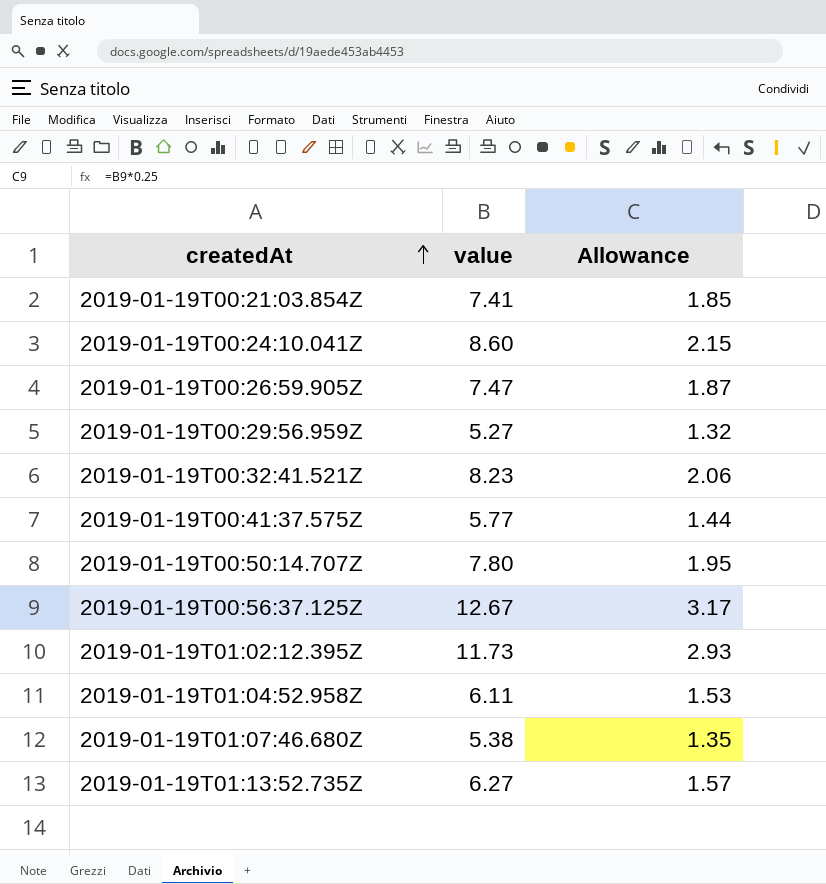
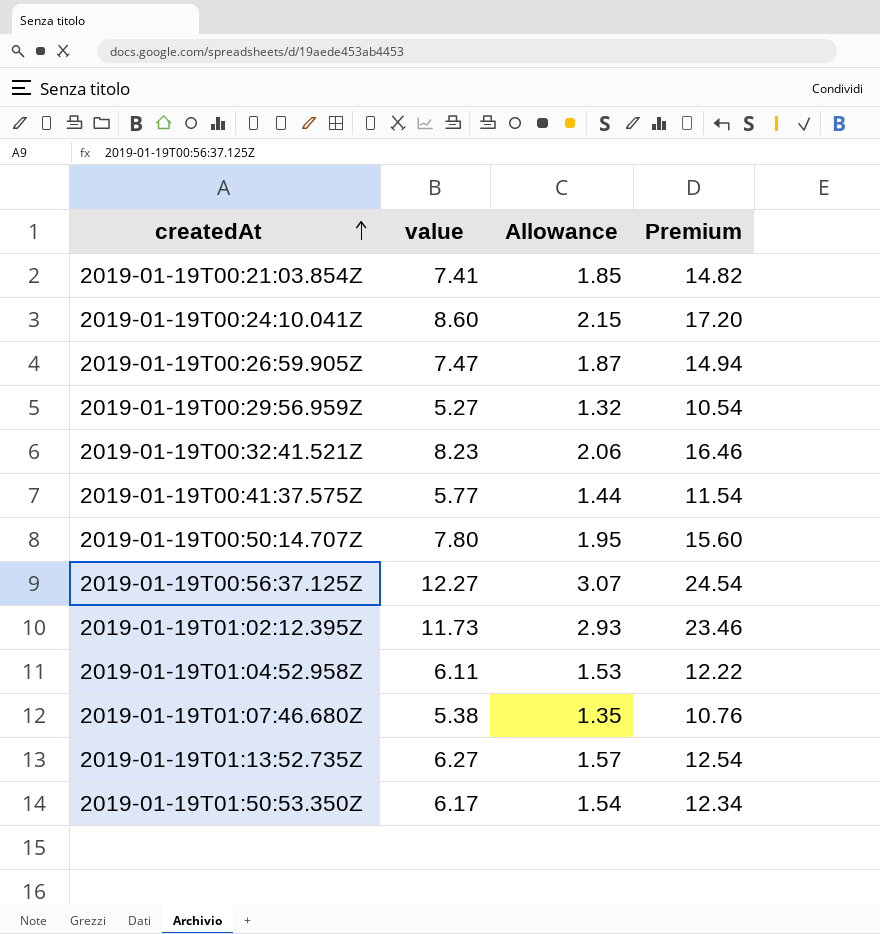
column Premium | formula: none -> [value] * 2
2019-01-19T00:56:37.125Z | value: 12.67 -> 12.27
2019-01-19T00:56:37.125Z | Allowance: 3.17 -> 3.07
row 2019-01-19T01:50:53.350Z: none -> 6.17 | 1.54 | 12.34

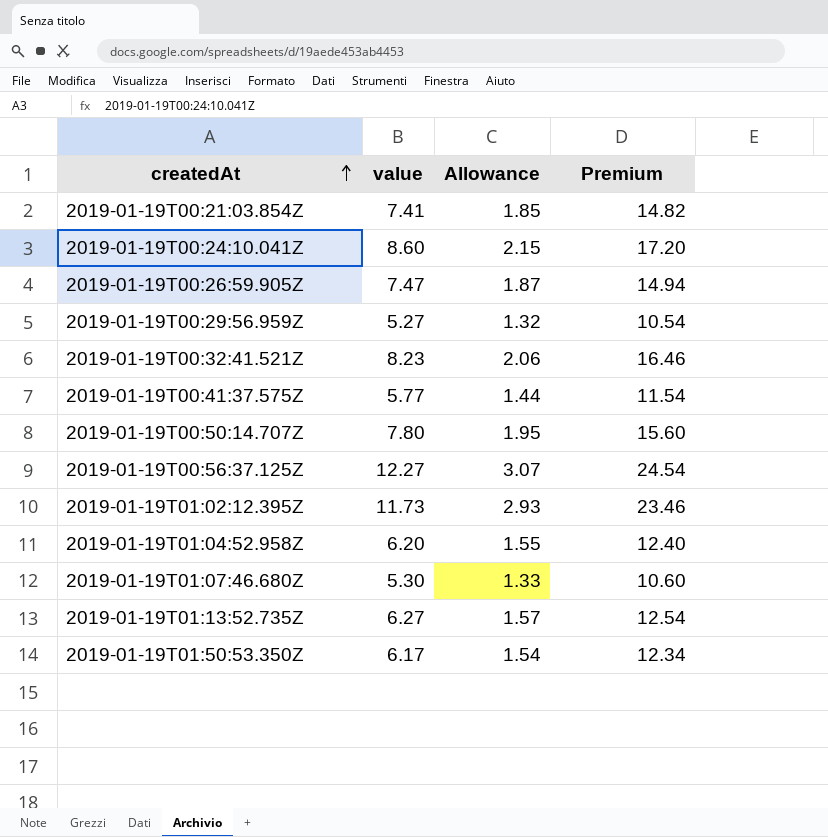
2019-01-19T01:04:52.958Z | value: 6.11 -> 6.20
2019-01-19T01:04:52.958Z | Allowance: 1.53 -> 1.55
2019-01-19T01:04:52.958Z | Premium: 12.22 -> 12.40
2019-01-19T01:07:46.680Z | value: 5.38 -> 5.30
2019-01-19T01:07:46.680Z | Allowance: 1.35 -> 1.33
2019-01-19T01:07:46.680Z | Premium: 10.76 -> 10.60

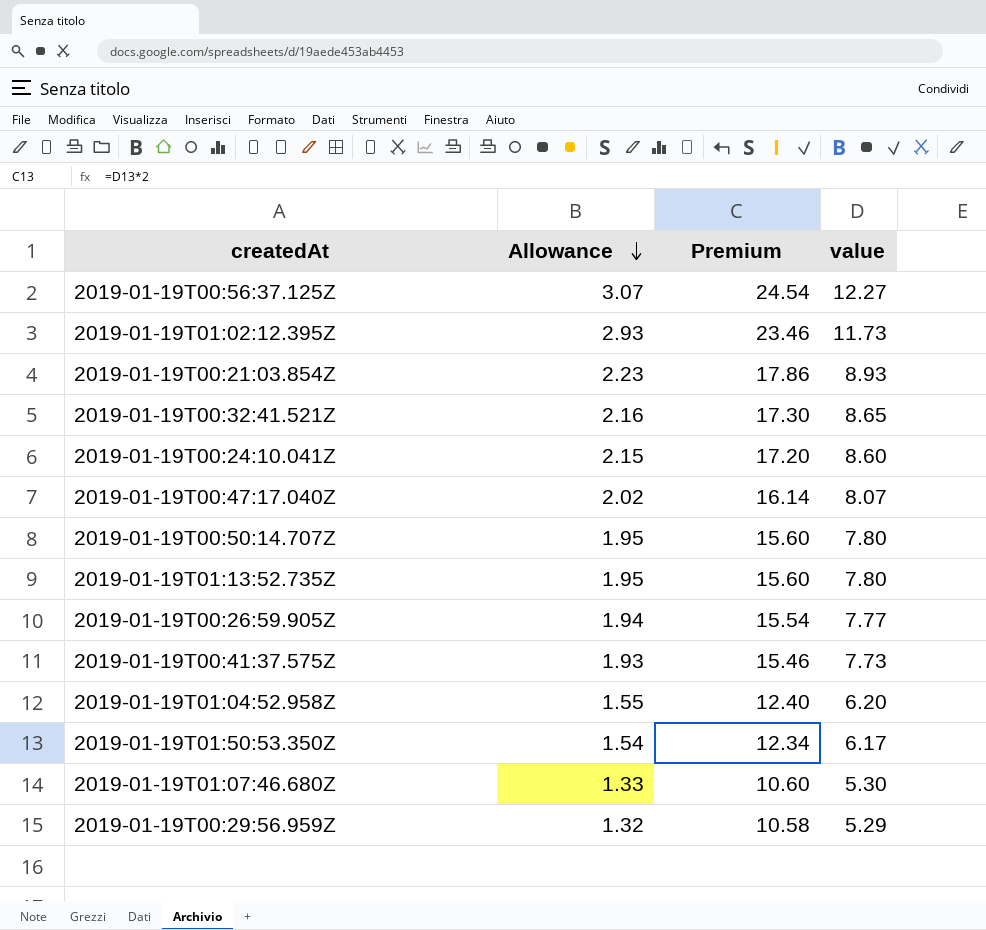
row order: createdAt ascending -> Allowance descending
column value | position: 2 -> 4
2019-01-19T00:21:03.854Z | Allowance: 1.85 -> 2.23
2019-01-19T00:21:03.854Z | Premium: 14.82 -> 17.86
2019-01-19T00:21:03.854Z | value: 7.41 -> 8.93
2019-01-19T00:32:41.521Z | Allowance: 2.06 -> 2.16
2019-01-19T00:32:41.521Z | Premium: 16.46 -> 17.30
2019-01-19T00:32:41.521Z | value: 8.23 -> 8.65
row 2019-01-19T00:47:17.040Z: none -> 2.02 | 16.14 | 8.07
2019-01-19T01:13:52.735Z | Allowance: 1.57 -> 1.95
2019-01-19T01:13:52.735Z | Premium: 12.54 -> 15.60
2019-01-19T01:13:52.735Z | value: 6.27 -> 7.80
2019-01-19T00:26:59.905Z | Allowance: 1.87 -> 1.94
2019-01-19T00:26:59.905Z | Premium: 14.94 -> 15.54
2019-01-19T00:26:59.905Z | value: 7.47 -> 7.77
2019-01-19T00:41:37.575Z | Allowance: 1.44 -> 1.93
2019-01-19T00:41:37.575Z | Premium: 11.54 -> 15.46
2019-01-19T00:41:37.575Z | value: 5.77 -> 7.73
2019-01-19T00:29:56.959Z | Premium: 10.54 -> 10.58
2019-01-19T00:29:56.959Z | value: 5.27 -> 5.29

